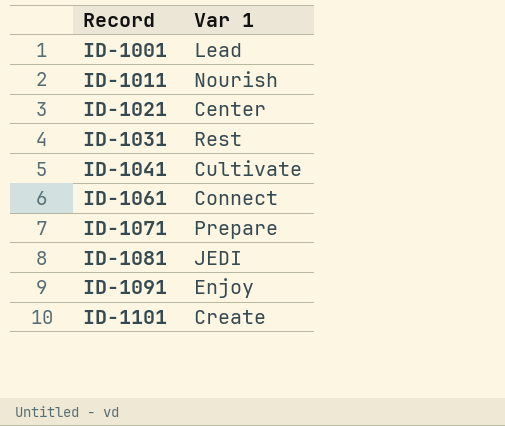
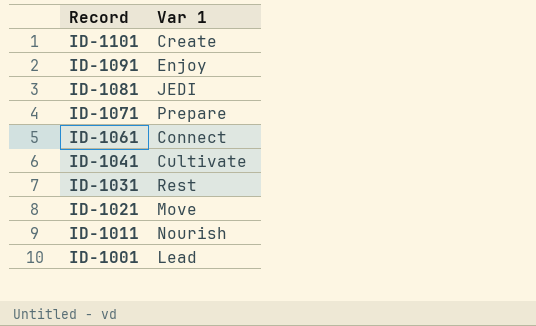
row order: Record ascending -> Record descending
ID-1021 | Var 1: Center -> Move

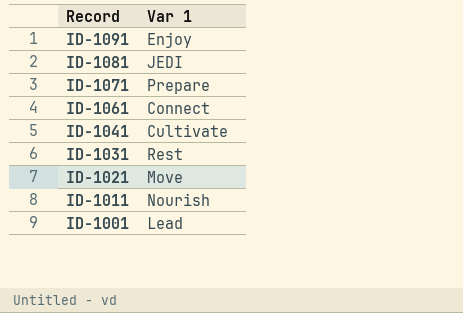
row ID-1101: Create -> none

